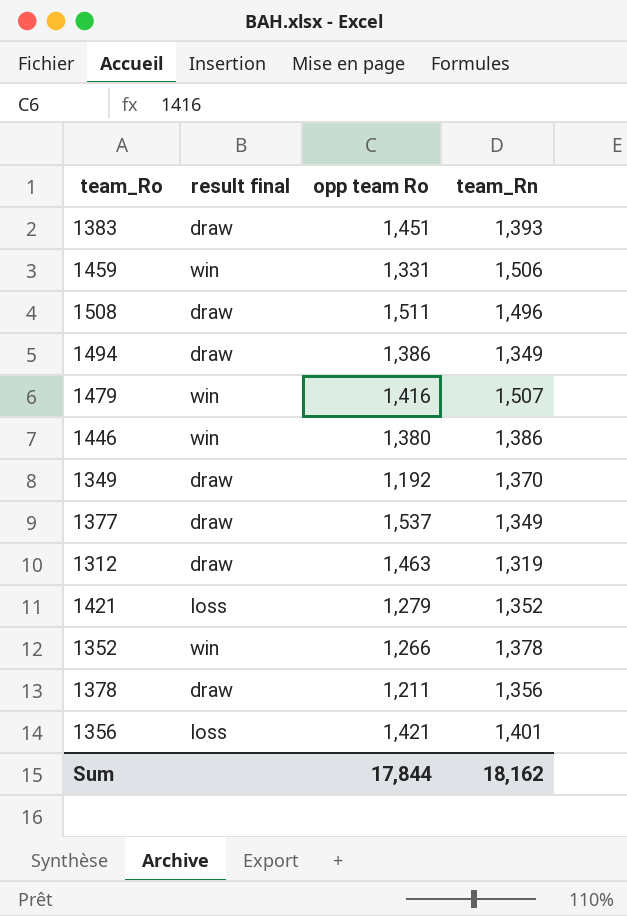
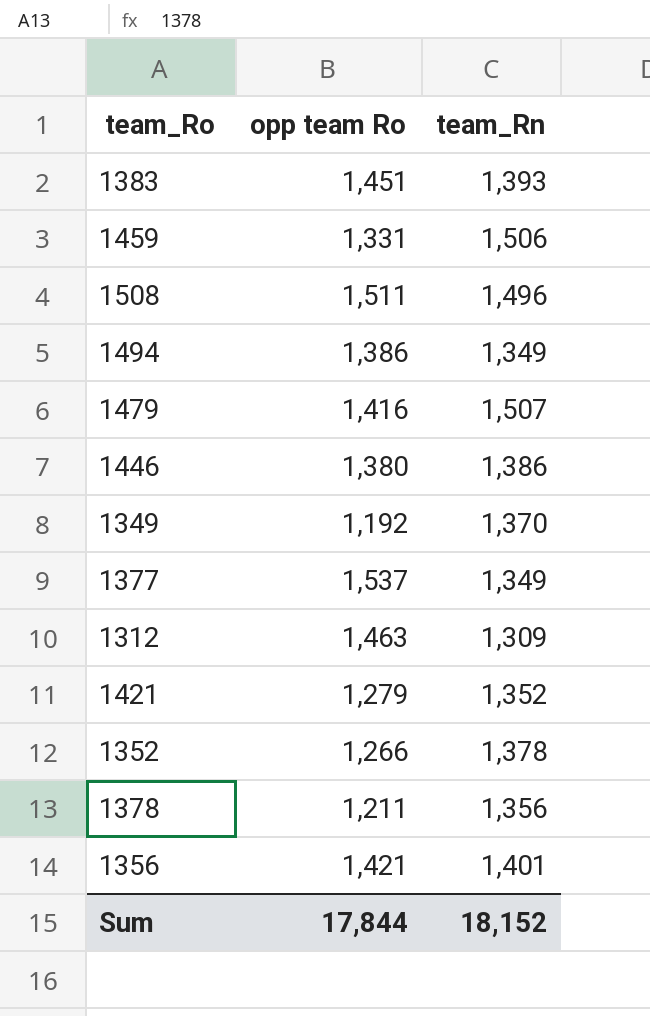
column result final | position: 2 -> none
1312 | team_Rn: 1,319 -> 1,309
Sum | team_Rn: 18,162 -> 18,152

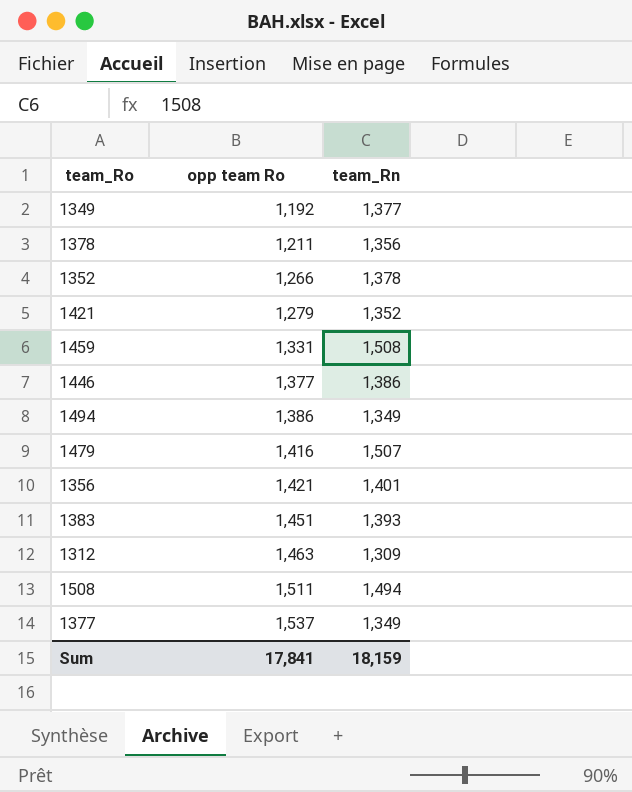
row order: none -> opp team Ro ascending
1349 | team_Rn: 1,370 -> 1,377
1459 | team_Rn: 1,506 -> 1,508
1446 | opp team Ro: 1,380 -> 1,377
1508 | team_Rn: 1,496 -> 1,494
Sum | opp team Ro: 17,844 -> 17,841
Sum | team_Rn: 18,152 -> 18,159

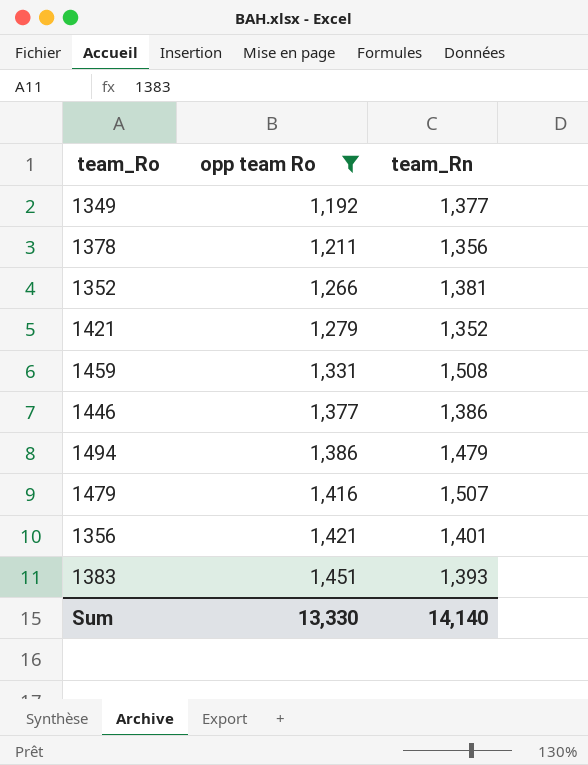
filter: none -> opp team Ro <= 1,451
1352 | team_Rn: 1,378 -> 1,381
1494 | team_Rn: 1,349 -> 1,479
Sum | opp team Ro: 17,841 -> 13,330
Sum | team_Rn: 18,159 -> 14,140

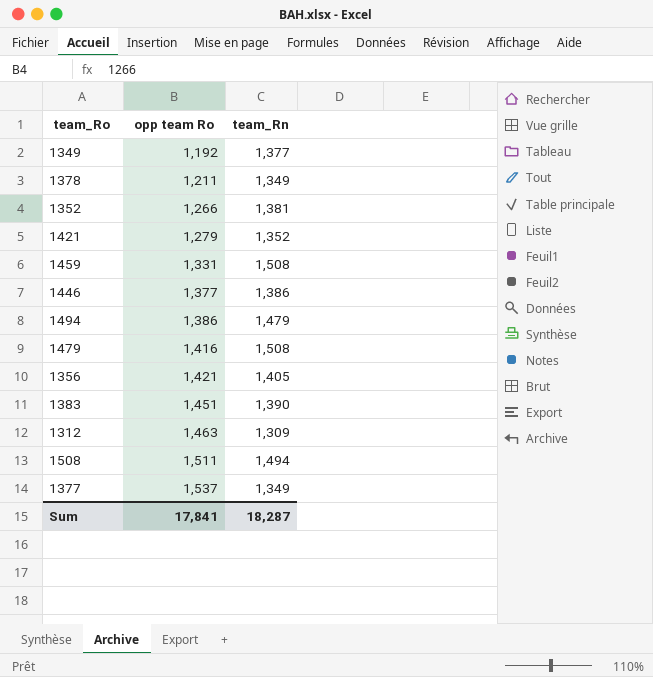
filter: opp team Ro <= 1,451 -> none
1378 | team_Rn: 1,356 -> 1,349
1479 | team_Rn: 1,507 -> 1,508
1356 | team_Rn: 1,401 -> 1,405
1383 | team_Rn: 1,393 -> 1,390
Sum | opp team Ro: 13,330 -> 17,841
Sum | team_Rn: 14,140 -> 18,287

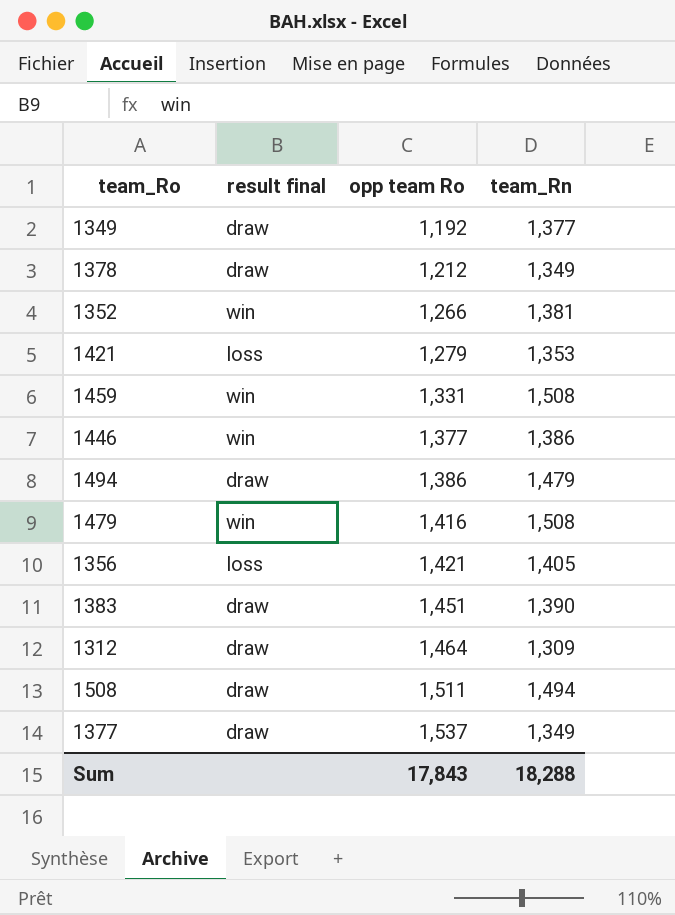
column result final | position: none -> 2
1378 | opp team Ro: 1,211 -> 1,212
1421 | team_Rn: 1,352 -> 1,353
1312 | opp team Ro: 1,463 -> 1,464
Sum | opp team Ro: 17,841 -> 17,843
Sum | team_Rn: 18,287 -> 18,288

